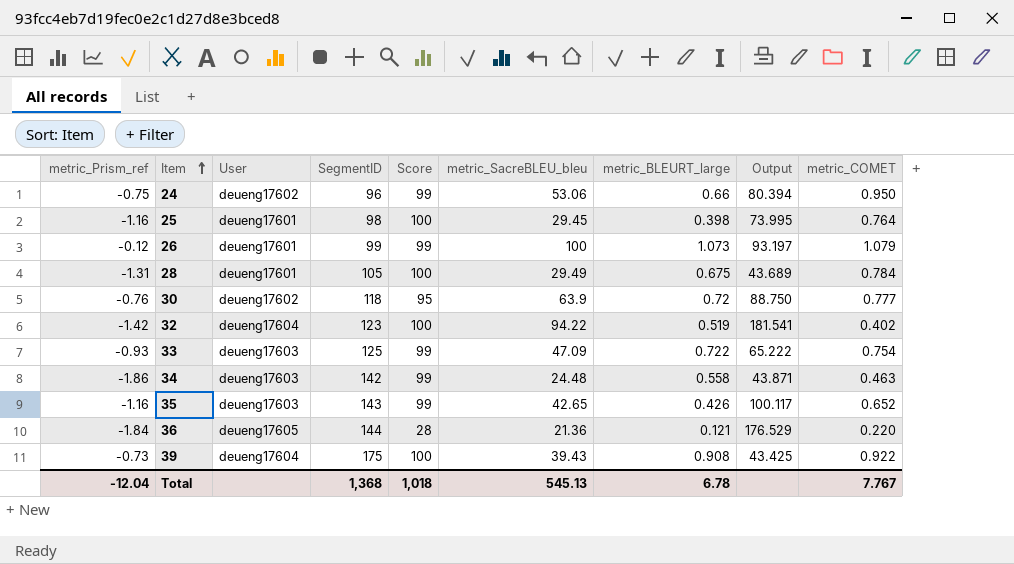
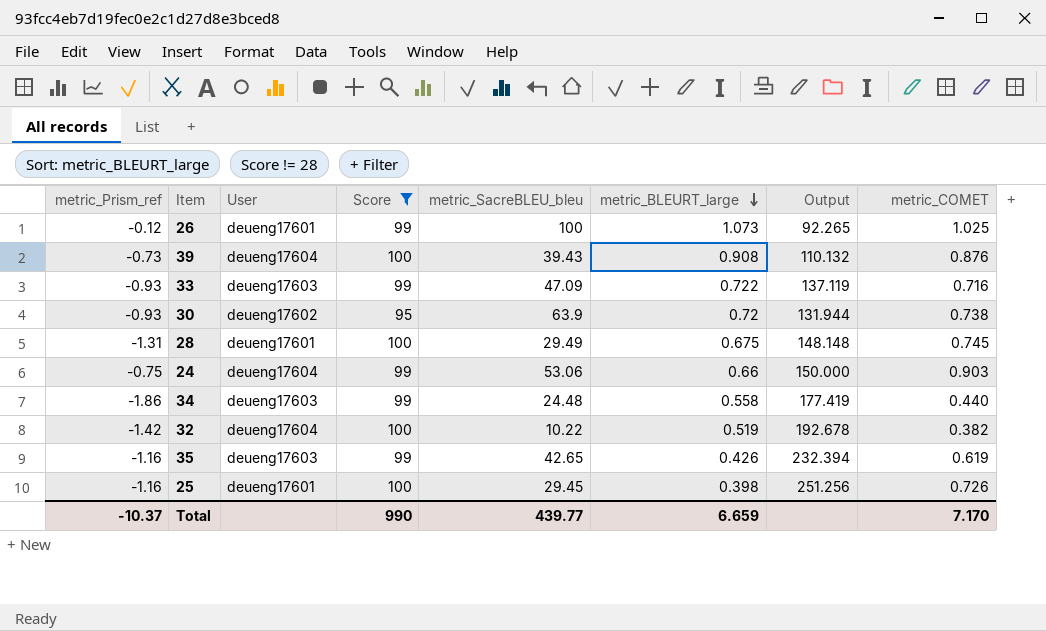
filter: none -> Score != 28
row order: Item ascending -> metric_BLEURT_large descending
column SegmentID | position: 4 -> none
column Output | formula: [metric_SacreBLEU_bleu] / [metric_BLEURT_large] -> [Score] / [metric_BLEURT_large]
26 | metric_COMET: 1.079 -> 1.025
39 | metric_COMET: 0.922 -> 0.876
33 | metric_COMET: 0.754 -> 0.716
30 | metric_Prism_ref: -0.76 -> -0.93
30 | metric_COMET: 0.777 -> 0.738
28 | metric_COMET: 0.784 -> 0.745
24 | User: deueng17602 -> deueng17604
24 | metric_COMET: 0.950 -> 0.903
34 | metric_COMET: 0.463 -> 0.440
32 | metric_SacreBLEU_bleu: 94.22 -> 10.22
32 | metric_COMET: 0.402 -> 0.382
35 | metric_COMET: 0.652 -> 0.619
25 | metric_COMET: 0.764 -> 0.726
Total | metric_Prism_ref: -12.04 -> -10.37
Total | Score: 1,018 -> 990
Total | metric_SacreBLEU_bleu: 545.13 -> 439.77
Total | metric_BLEURT_large: 6.78 -> 6.659
Total | metric_COMET: 7.767 -> 7.170

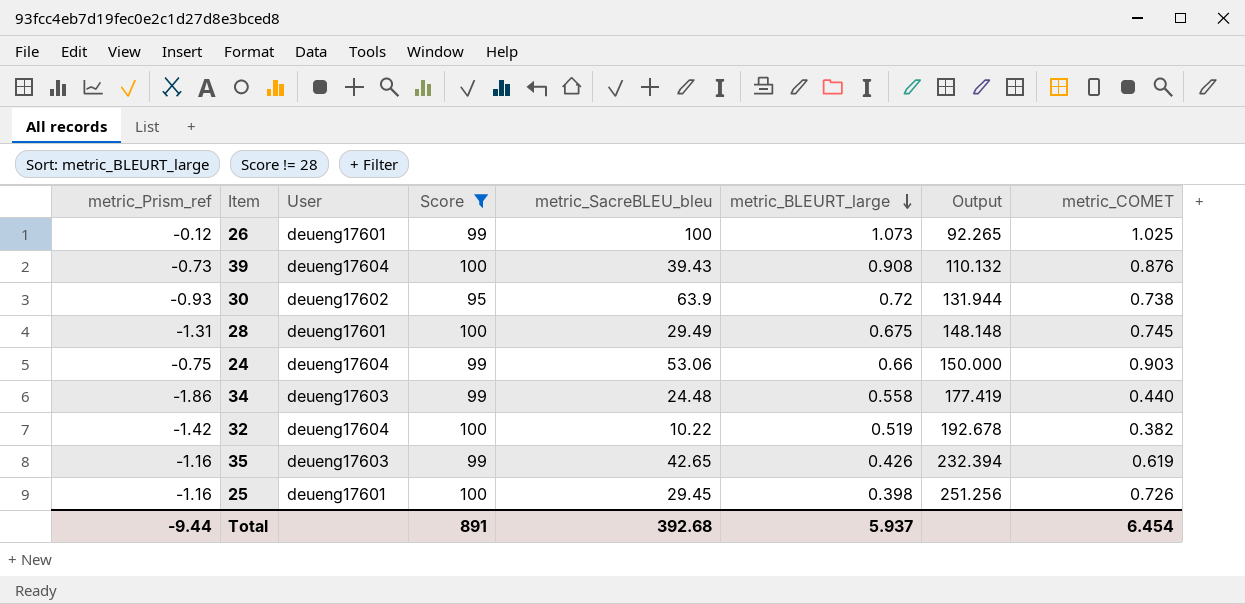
row 33: -0.93 | deueng17603 | 99 | 47.09 | 0.722 | 137.119 | 0.716 -> none
Total | metric_Prism_ref: -10.37 -> -9.44
Total | Score: 990 -> 891
Total | metric_SacreBLEU_bleu: 439.77 -> 392.68
Total | metric_BLEURT_large: 6.659 -> 5.937
Total | metric_COMET: 7.170 -> 6.454

